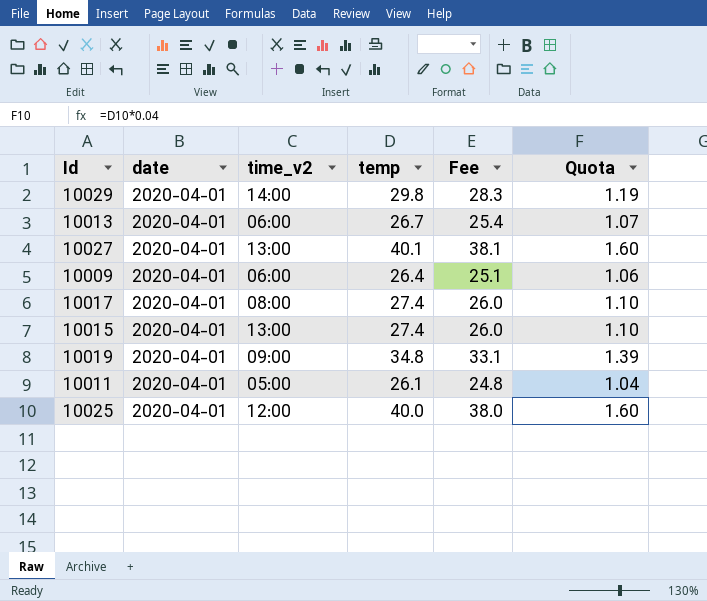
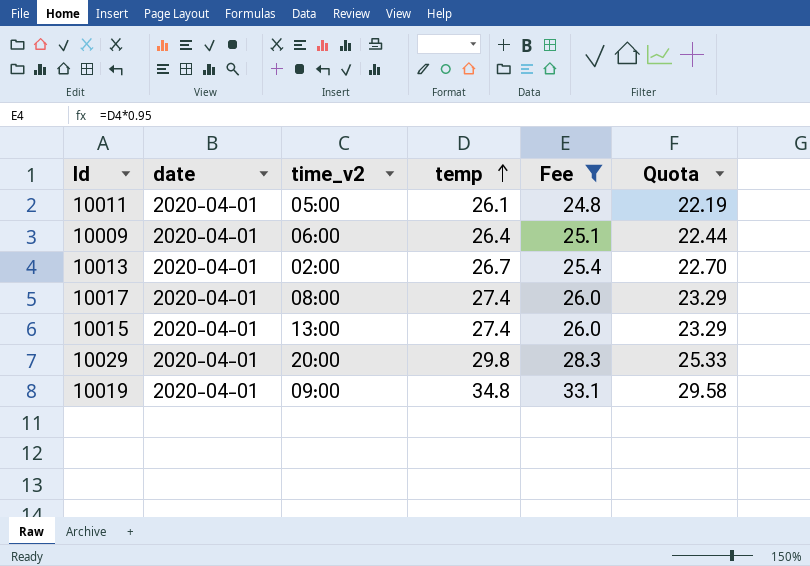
filter: none -> Fee <= 33.1
row order: none -> temp ascending
column Quota | formula: [temp] * 0.04 -> [temp] * 0.85
10013 | time_v2: 06:00 -> 02:00
10029 | time_v2: 14:00 -> 20:00

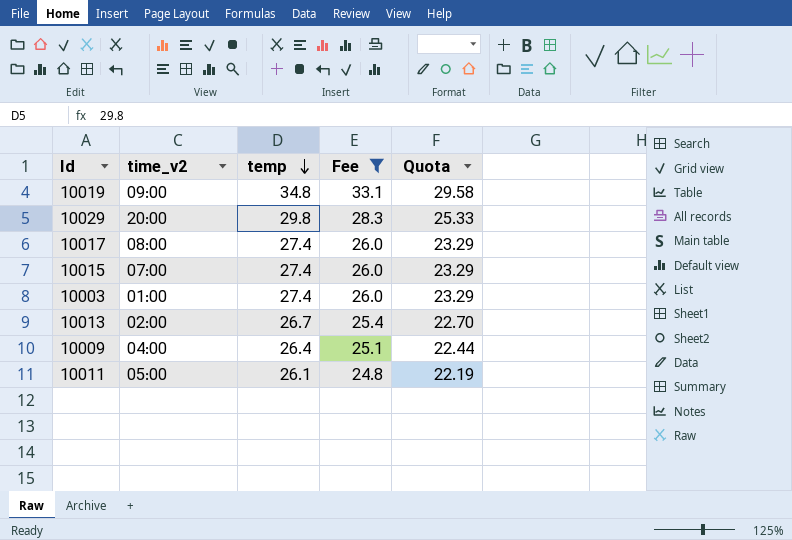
row order: temp ascending -> temp descending
column date | position: 2 -> none
10015 | time_v2: 13:00 -> 07:00
row 10003: none -> 01:00 | 27.4 | 26.0 | 23.29
10009 | time_v2: 06:00 -> 04:00

